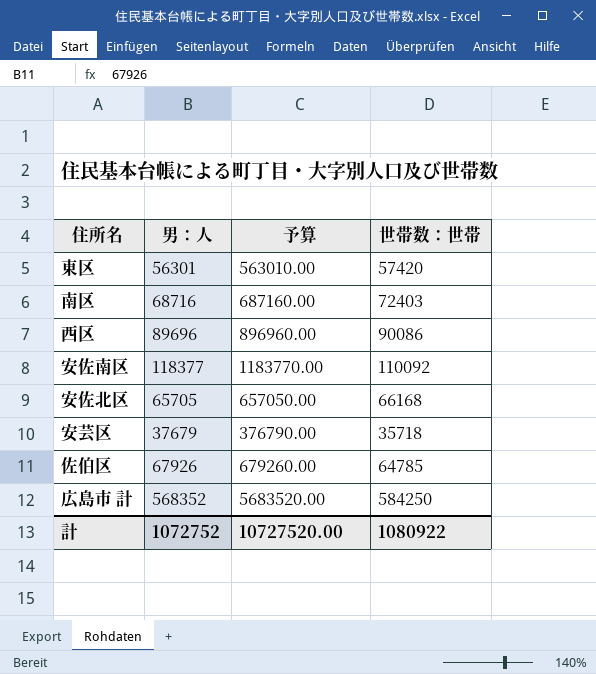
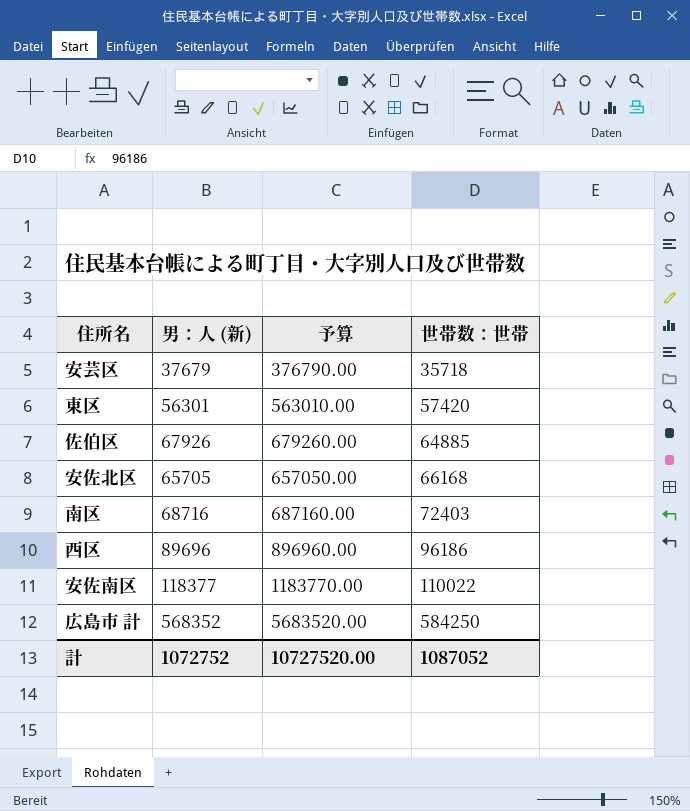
row order: none -> 世帯数：世帯 ascending
column name: 男：人 -> 男：人 (新)
佐伯区 | 世帯数：世帯: 64785 -> 64885
西区 | 世帯数：世帯: 90086 -> 96186
安佐南区 | 世帯数：世帯: 110092 -> 110022
計 | 世帯数：世帯: 1080922 -> 1087052

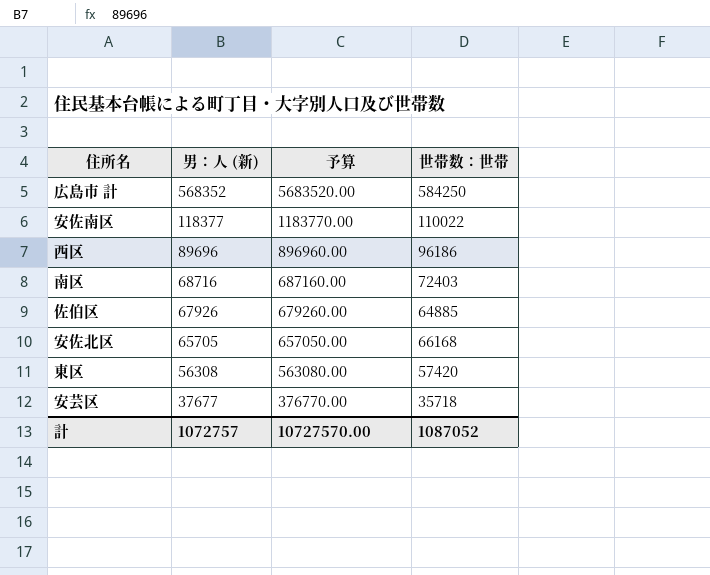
row order: 世帯数：世帯 ascending -> 男：人 (新) descending
東区 | 男：人 (新): 56301 -> 56308
東区 | 予算: 563010.00 -> 563080.00
安芸区 | 男：人 (新): 37679 -> 37677
安芸区 | 予算: 376790.00 -> 376770.00
計 | 男：人 (新): 1072752 -> 1072757
計 | 予算: 10727520.00 -> 10727570.00

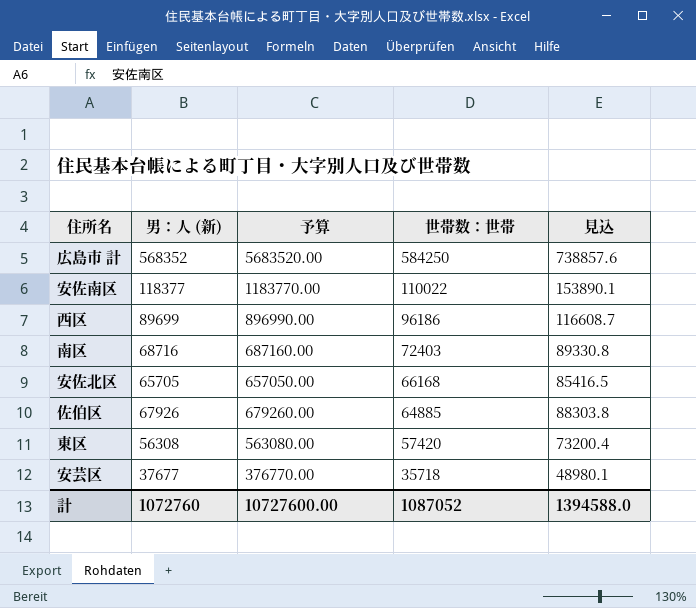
row order: 男：人 (新) descending -> 世帯数：世帯 descending
column 見込 | formula: none -> [男：人 (新)] * 1.3
西区 | 男：人 (新): 89696 -> 89699
西区 | 予算: 896960.00 -> 896990.00
計 | 男：人 (新): 1072757 -> 1072760
計 | 予算: 10727570.00 -> 10727600.00

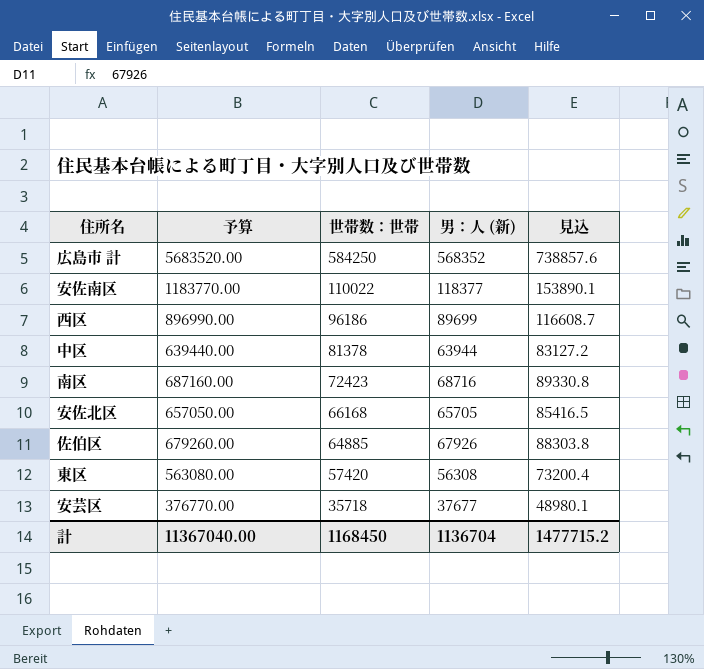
column 男：人 (新) | position: 2 -> 4
row 中区: none -> 639440.00 | 81378 | 63944 | 83127.2
南区 | 世帯数：世帯: 72403 -> 72423
計 | 予算: 10727600.00 -> 11367040.00
計 | 世帯数：世帯: 1087052 -> 1168450
計 | 男：人 (新): 1072760 -> 1136704
計 | 見込: 1394588.0 -> 1477715.2

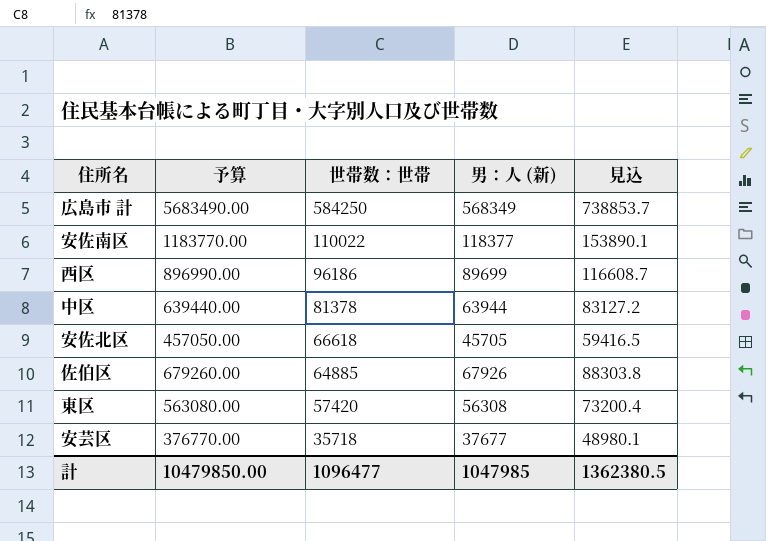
row 南区: 687160.00 | 72423 | 68716 | 89330.8 -> none
広島市 計 | 予算: 5683520.00 -> 5683490.00
広島市 計 | 男：人 (新): 568352 -> 568349
広島市 計 | 見込: 738857.6 -> 738853.7
安佐北区 | 予算: 657050.00 -> 457050.00
安佐北区 | 世帯数：世帯: 66168 -> 66618
安佐北区 | 男：人 (新): 65705 -> 45705
安佐北区 | 見込: 85416.5 -> 59416.5
計 | 予算: 11367040.00 -> 10479850.00
計 | 世帯数：世帯: 1168450 -> 1096477
計 | 男：人 (新): 1136704 -> 1047985
計 | 見込: 1477715.2 -> 1362380.5

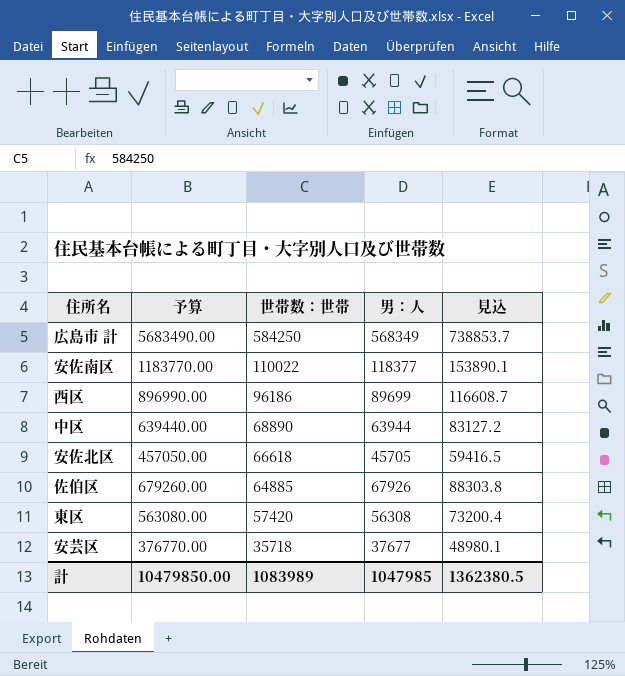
column name: 男：人 (新) -> 男：人
中区 | 世帯数：世帯: 81378 -> 68890
計 | 世帯数：世帯: 1096477 -> 1083989

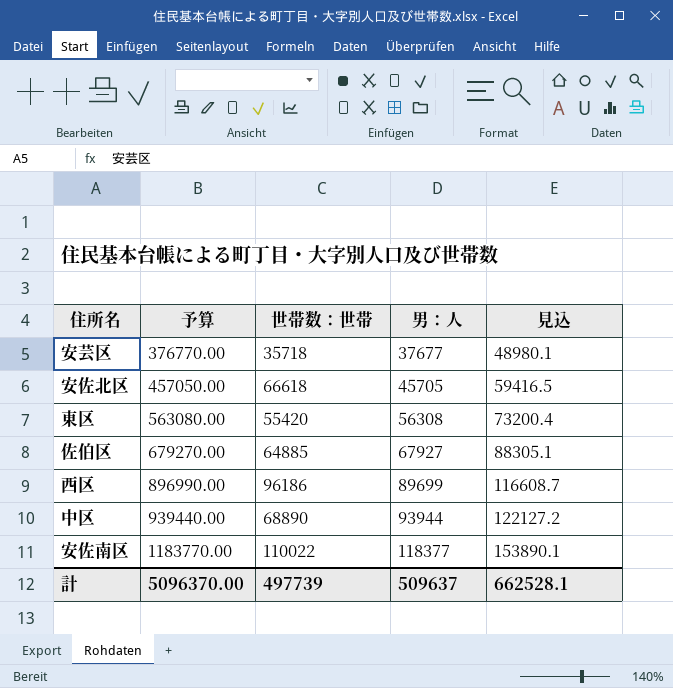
row order: 世帯数：世帯 descending -> 予算 ascending
row 広島市 計: 5683490.00 | 584250 | 568349 | 738853.7 -> none
東区 | 世帯数：世帯: 57420 -> 55420
佐伯区 | 予算: 679260.00 -> 679270.00
佐伯区 | 男：人: 67926 -> 67927
佐伯区 | 見込: 88303.8 -> 88305.1
中区 | 予算: 639440.00 -> 939440.00
中区 | 男：人: 63944 -> 93944
中区 | 見込: 83127.2 -> 122127.2
計 | 予算: 10479850.00 -> 5096370.00
計 | 世帯数：世帯: 1083989 -> 497739
計 | 男：人: 1047985 -> 509637
計 | 見込: 1362380.5 -> 662528.1

